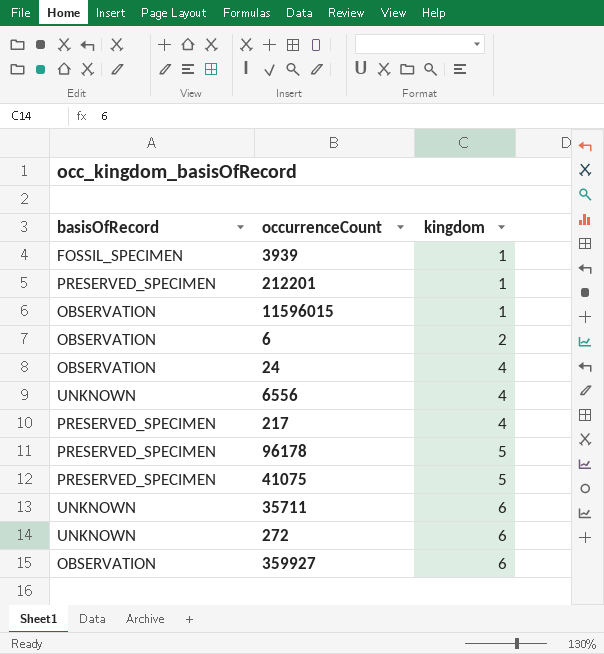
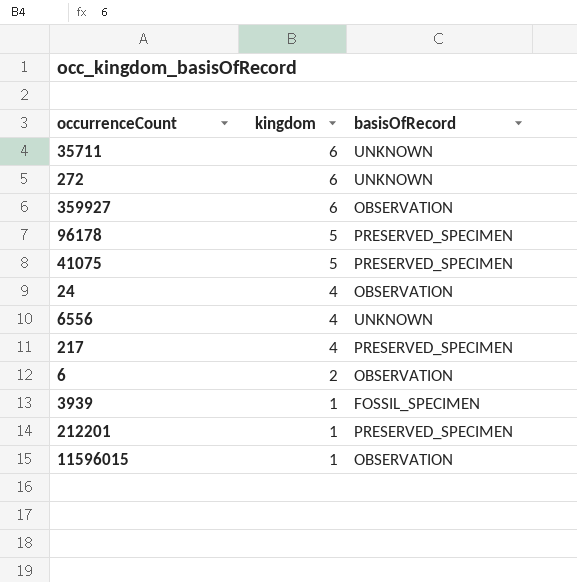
row order: kingdom ascending -> kingdom descending
column basisOfRecord | position: 1 -> 3

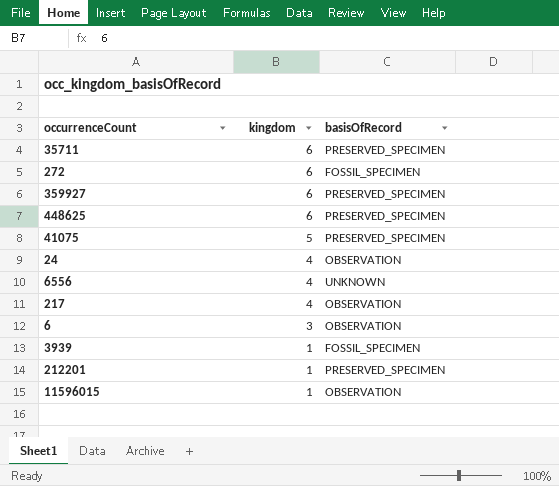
row 96178: 5 | PRESERVED_SPECIMEN -> none
35711 | basisOfRecord: UNKNOWN -> PRESERVED_SPECIMEN
272 | basisOfRecord: UNKNOWN -> FOSSIL_SPECIMEN
359927 | basisOfRecord: OBSERVATION -> PRESERVED_SPECIMEN
row 448625: none -> 6 | PRESERVED_SPECIMEN
217 | basisOfRecord: PRESERVED_SPECIMEN -> OBSERVATION
6 | kingdom: 2 -> 3

